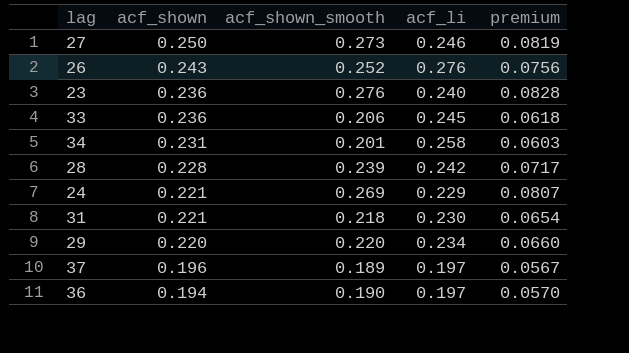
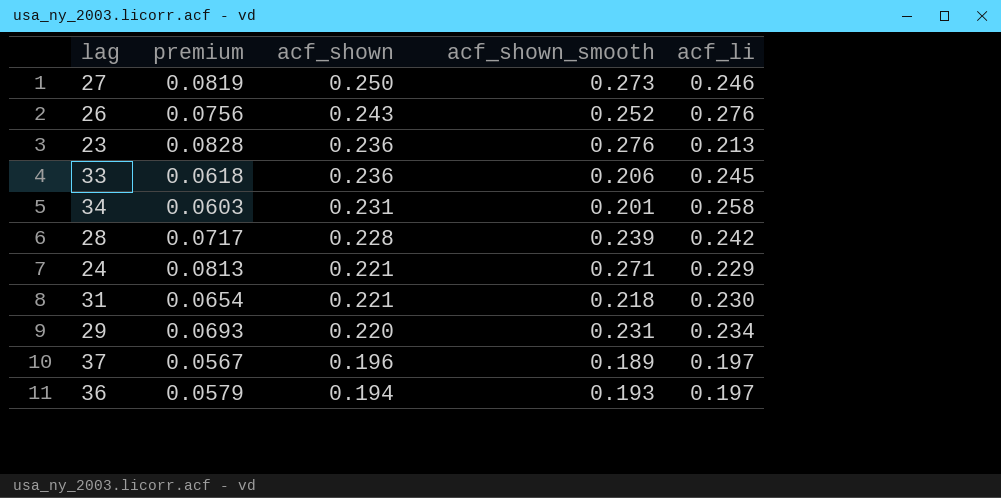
column premium | position: 5 -> 2
23 | acf_li: 0.240 -> 0.213
24 | premium: 0.0807 -> 0.0813
24 | acf_shown_smooth: 0.269 -> 0.271
29 | premium: 0.0660 -> 0.0693
29 | acf_shown_smooth: 0.220 -> 0.231
36 | premium: 0.0570 -> 0.0579
36 | acf_shown_smooth: 0.190 -> 0.193

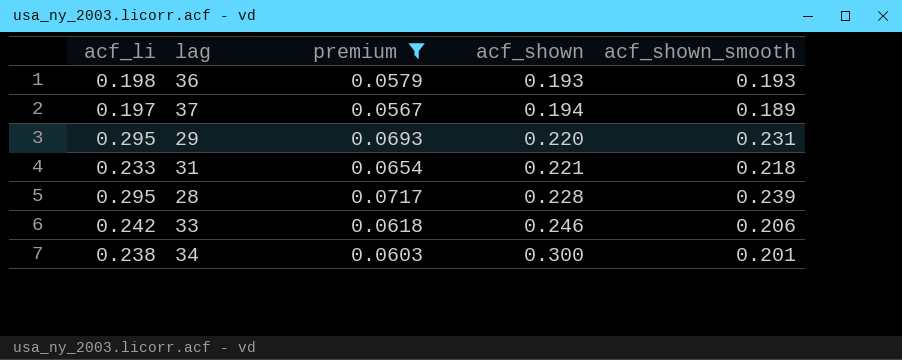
filter: none -> premium <= 0.0717
row order: acf_shown descending -> acf_shown ascending
column acf_li | position: 5 -> 1
36 | acf_li: 0.197 -> 0.198
36 | acf_shown: 0.194 -> 0.193
37 | acf_shown: 0.196 -> 0.194
29 | acf_li: 0.234 -> 0.295
31 | acf_li: 0.230 -> 0.233
28 | acf_li: 0.242 -> 0.295
33 | acf_li: 0.245 -> 0.242
33 | acf_shown: 0.236 -> 0.246
34 | acf_li: 0.258 -> 0.238
34 | acf_shown: 0.231 -> 0.300

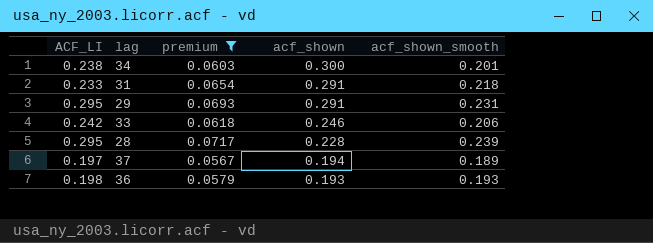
row order: acf_shown ascending -> acf_shown descending
column name: acf_li -> ACF_LI
31 | acf_shown: 0.221 -> 0.291
29 | acf_shown: 0.220 -> 0.291

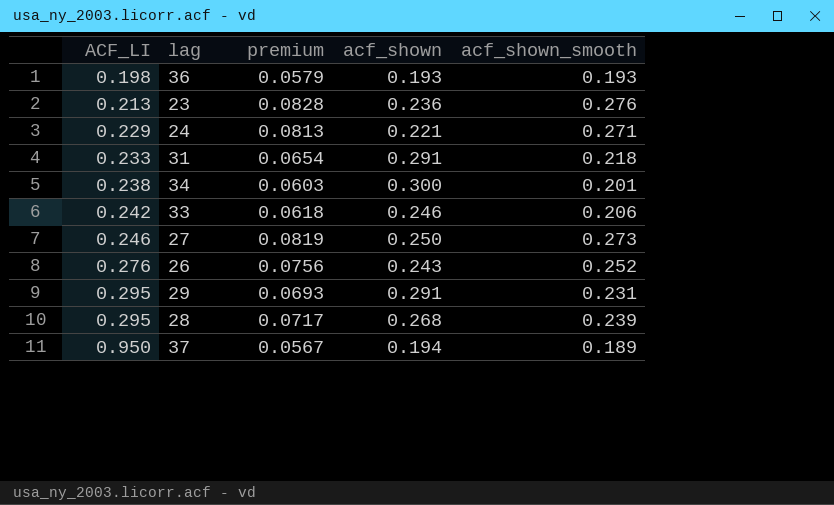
filter: premium <= 0.0717 -> none
row order: acf_shown descending -> ACF_LI ascending
28 | acf_shown: 0.228 -> 0.268
37 | ACF_LI: 0.197 -> 0.950

